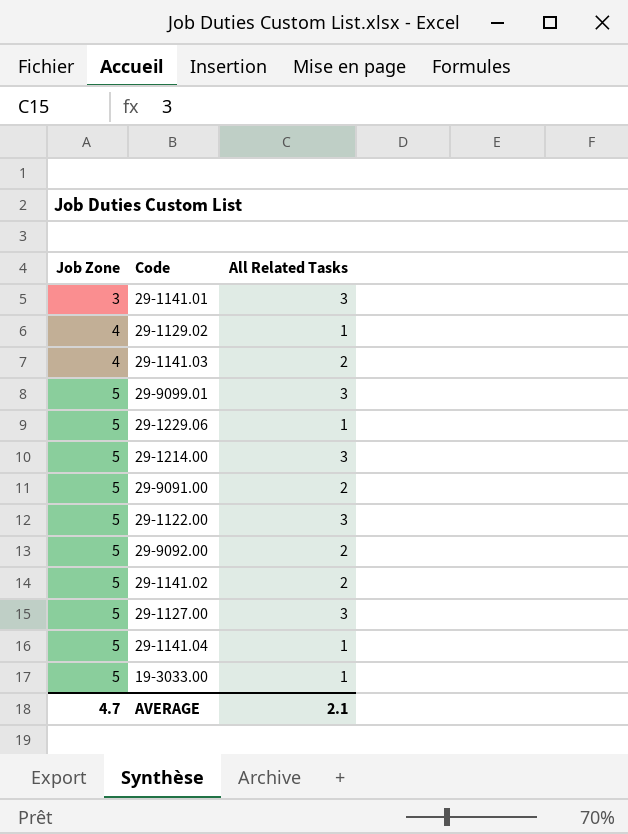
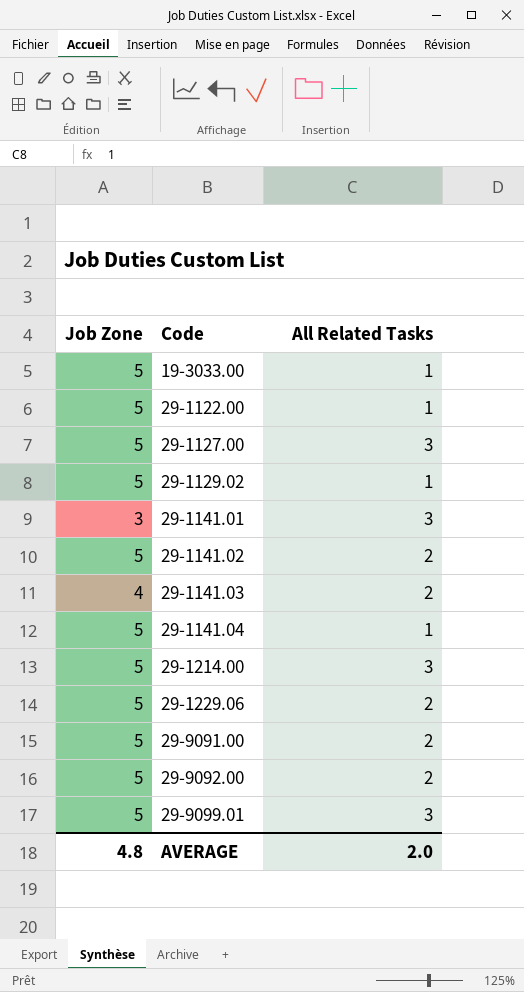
row order: Job Zone ascending -> Code ascending
29-1122.00 | All Related Tasks: 3 -> 1
29-1129.02 | Job Zone: 4 -> 5
29-1229.06 | All Related Tasks: 1 -> 2
AVERAGE | Job Zone: 4.7 -> 4.8
AVERAGE | All Related Tasks: 2.1 -> 2.0

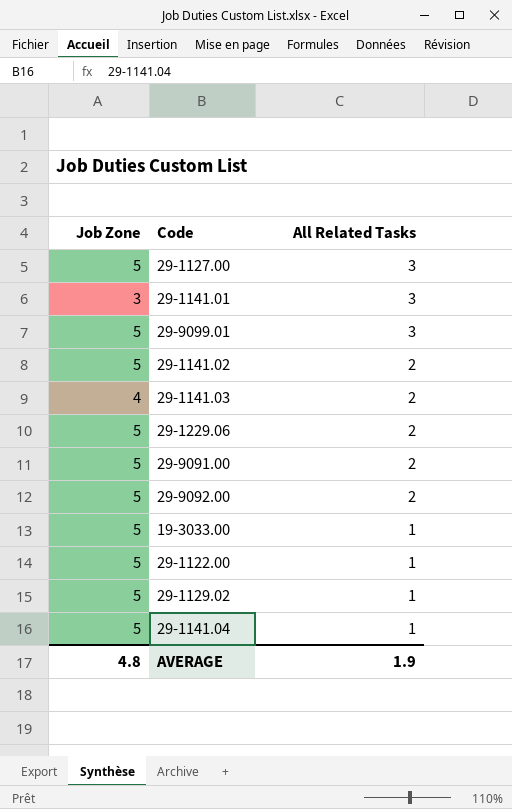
row order: Code ascending -> All Related Tasks descending
row 29-1214.00: 5 | 3 -> none
AVERAGE | All Related Tasks: 2.0 -> 1.9

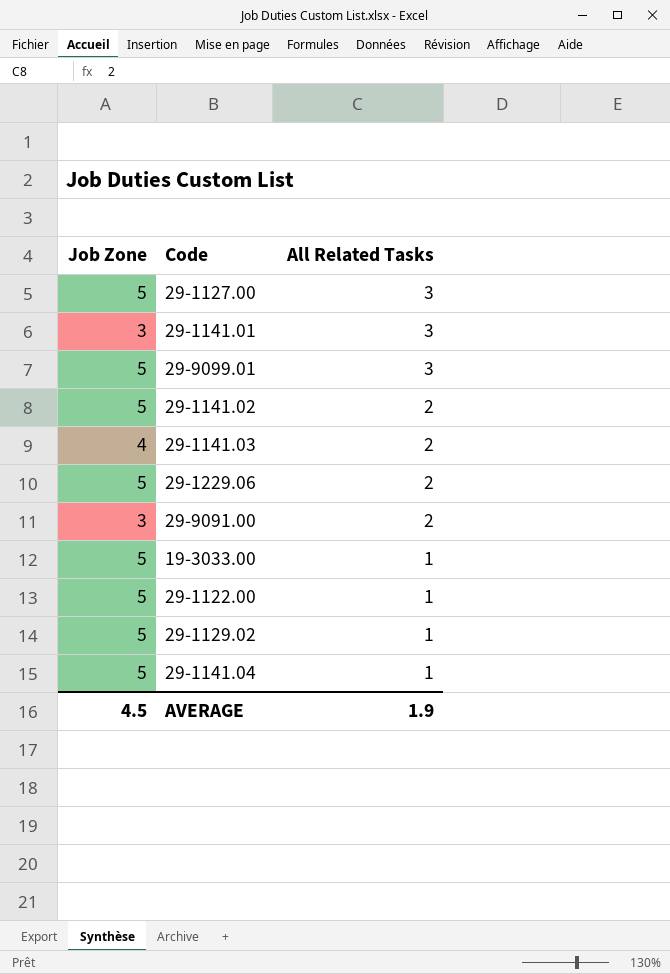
row 29-9092.00: 5 | 2 -> none
29-9091.00 | Job Zone: 5 -> 3
AVERAGE | Job Zone: 4.8 -> 4.5

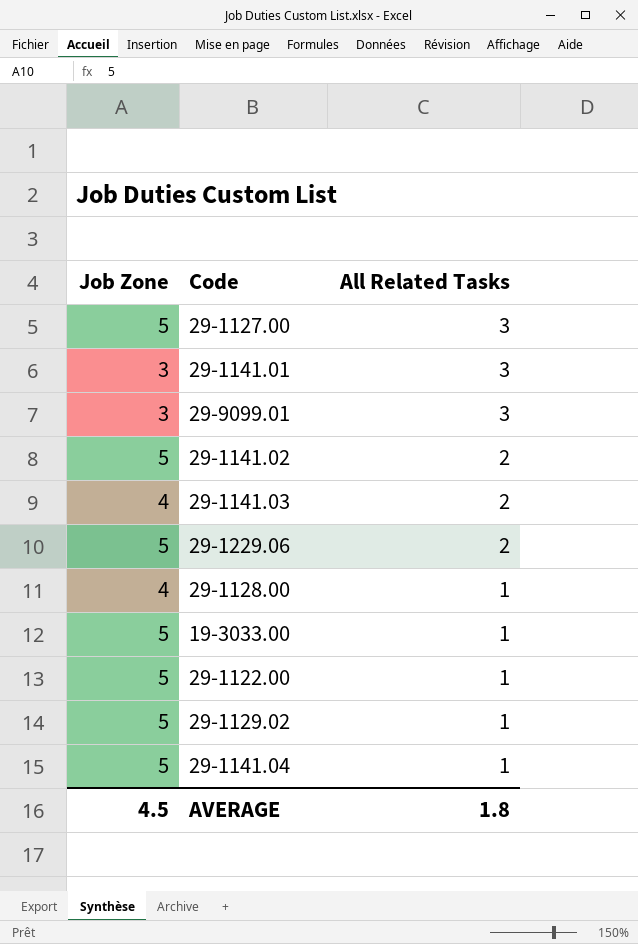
row 29-9091.00: 3 | 2 -> none
29-9099.01 | Job Zone: 5 -> 3
row 29-1128.00: none -> 4 | 1
AVERAGE | All Related Tasks: 1.9 -> 1.8

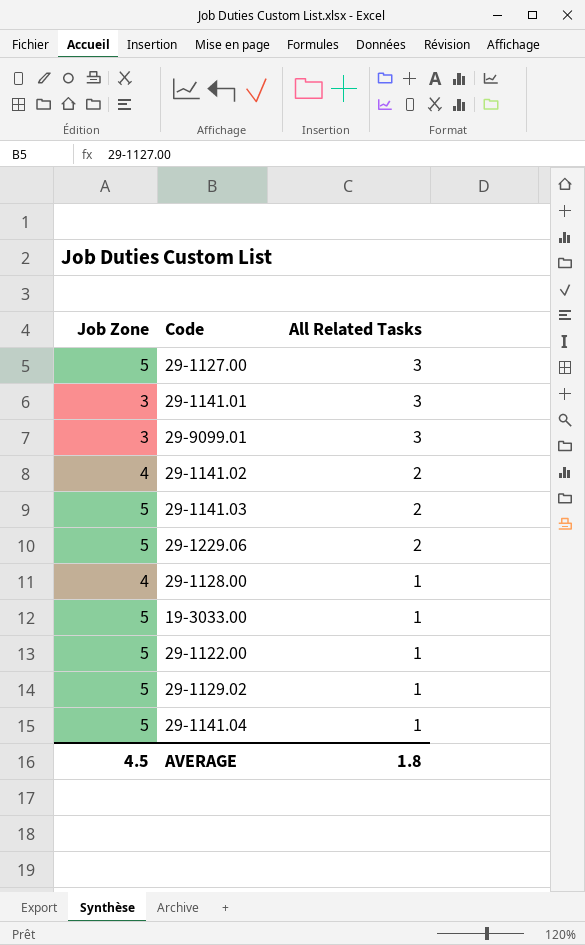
29-1141.02 | Job Zone: 5 -> 4
29-1141.03 | Job Zone: 4 -> 5

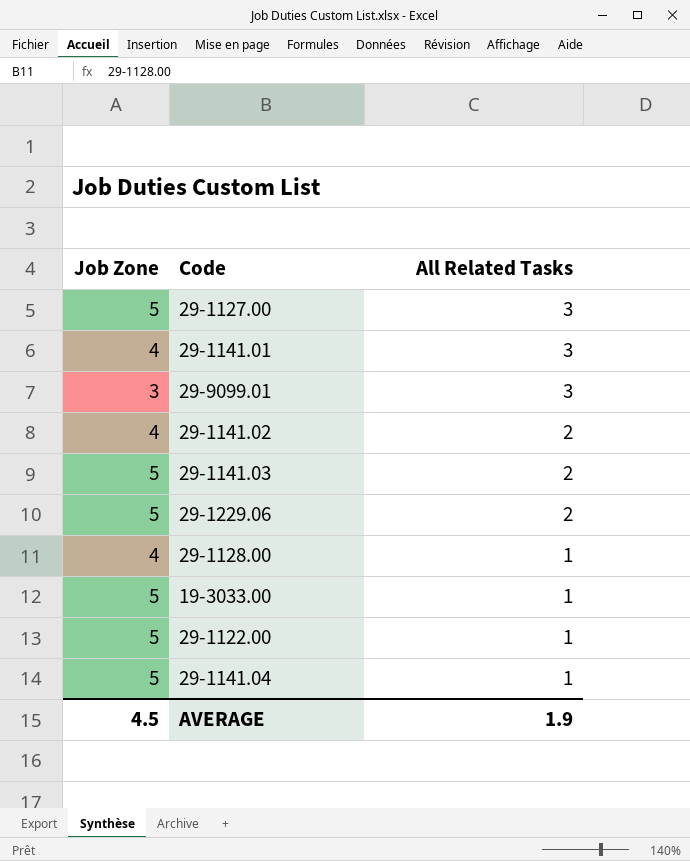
row 29-1129.02: 5 | 1 -> none
29-1141.01 | Job Zone: 3 -> 4
AVERAGE | All Related Tasks: 1.8 -> 1.9

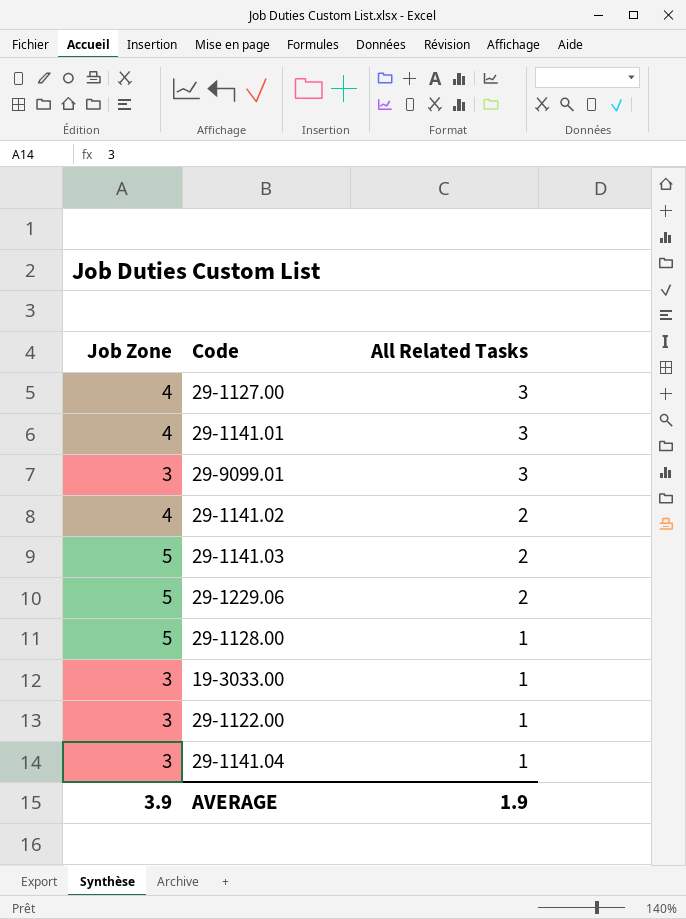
29-1127.00 | Job Zone: 5 -> 4
29-1128.00 | Job Zone: 4 -> 5
19-3033.00 | Job Zone: 5 -> 3
29-1122.00 | Job Zone: 5 -> 3
29-1141.04 | Job Zone: 5 -> 3
AVERAGE | Job Zone: 4.5 -> 3.9

